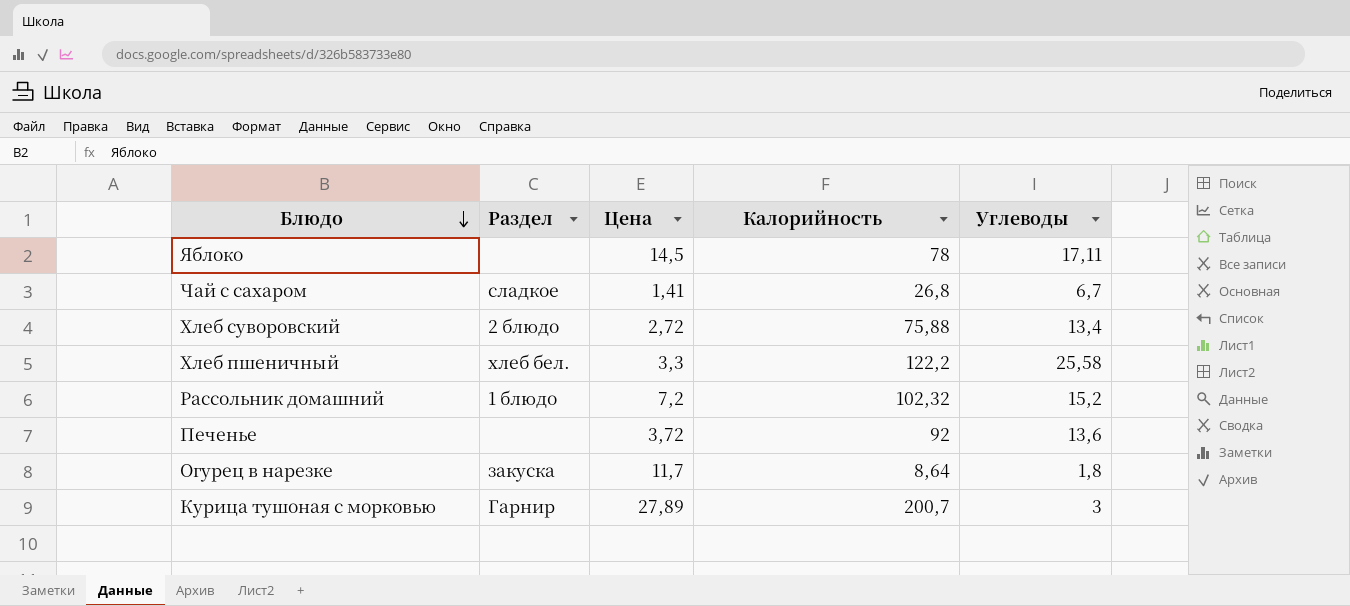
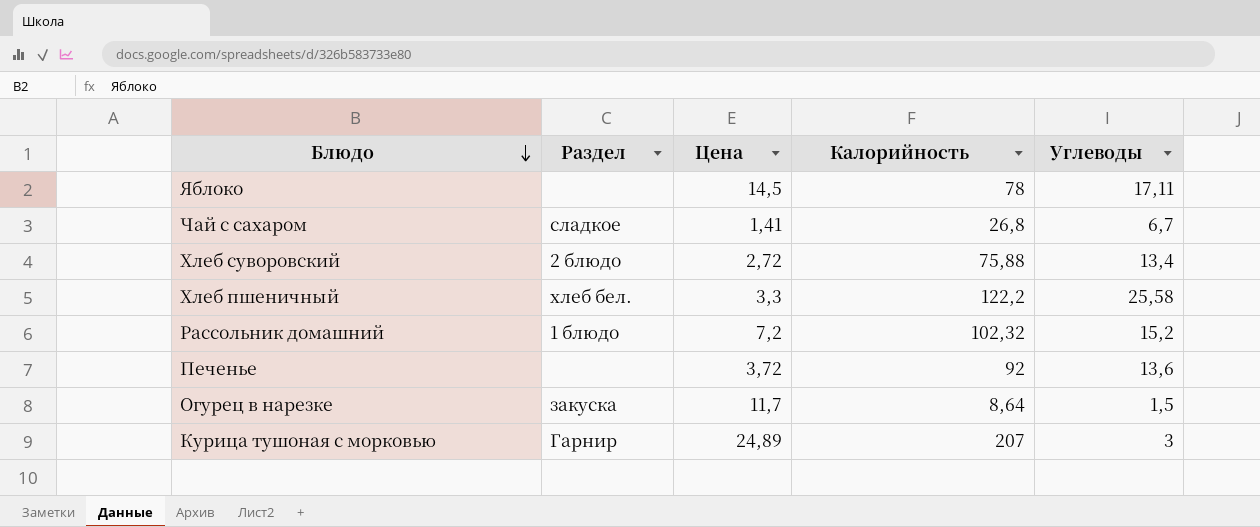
Огурец в нарезке | Углеводы: 1,8 -> 1,5
Курица тушоная с морковью | Цена: 27,89 -> 24,89
Курица тушоная с морковью | Калорийность: 200,7 -> 207

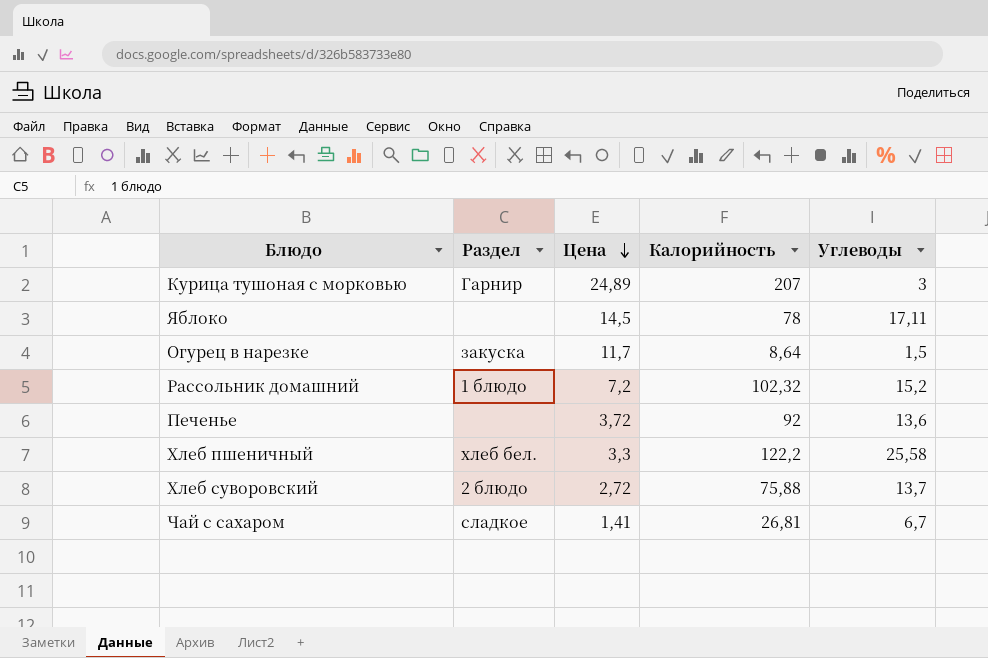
row order: Блюдо descending -> Цена descending
Хлеб суворовский | Углеводы: 13,4 -> 13,7
Чай с сахаром | Калорийность: 26,8 -> 26,81

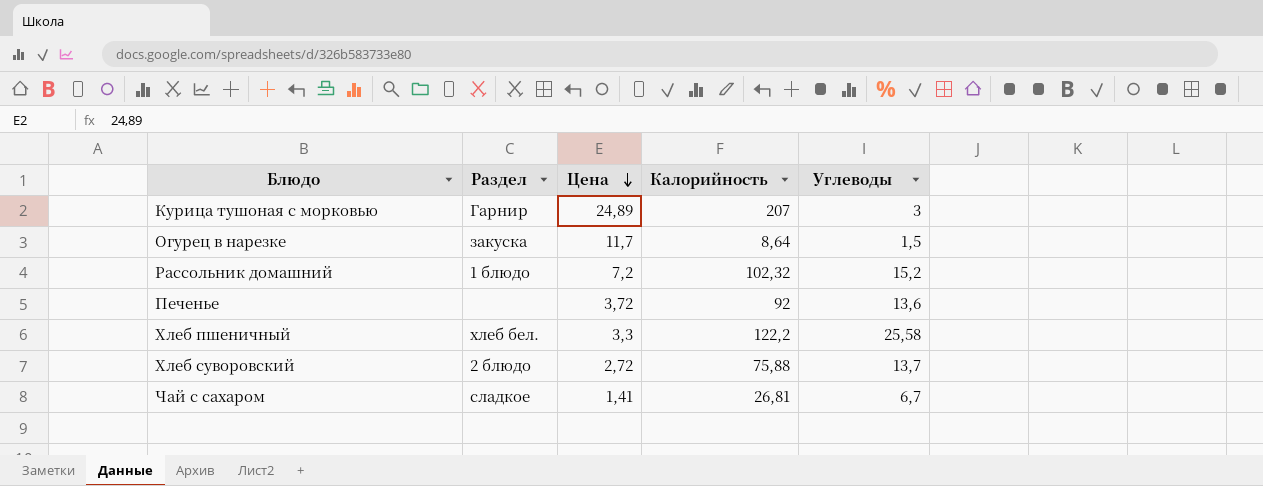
row Яблоко: none | 14,5 | 78 | 17,11 -> none

